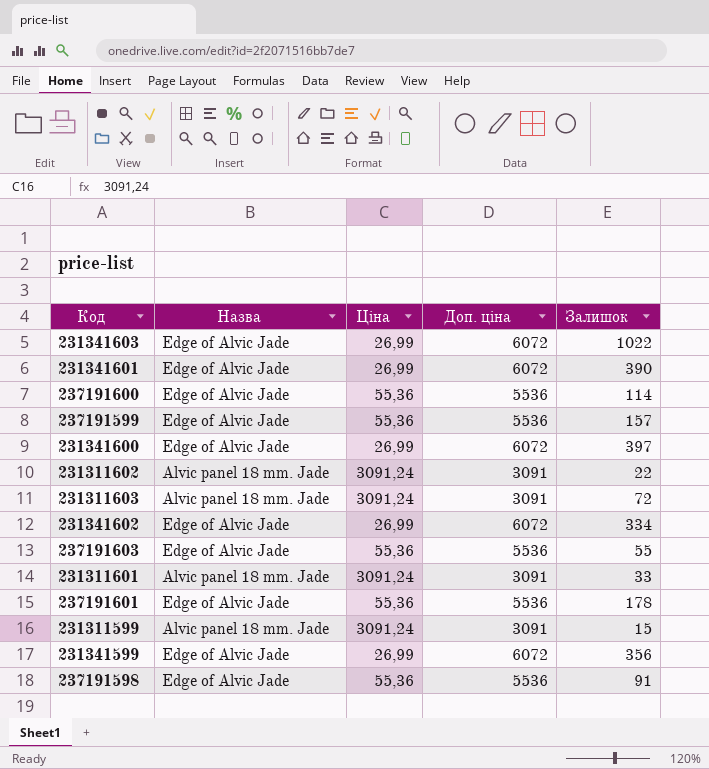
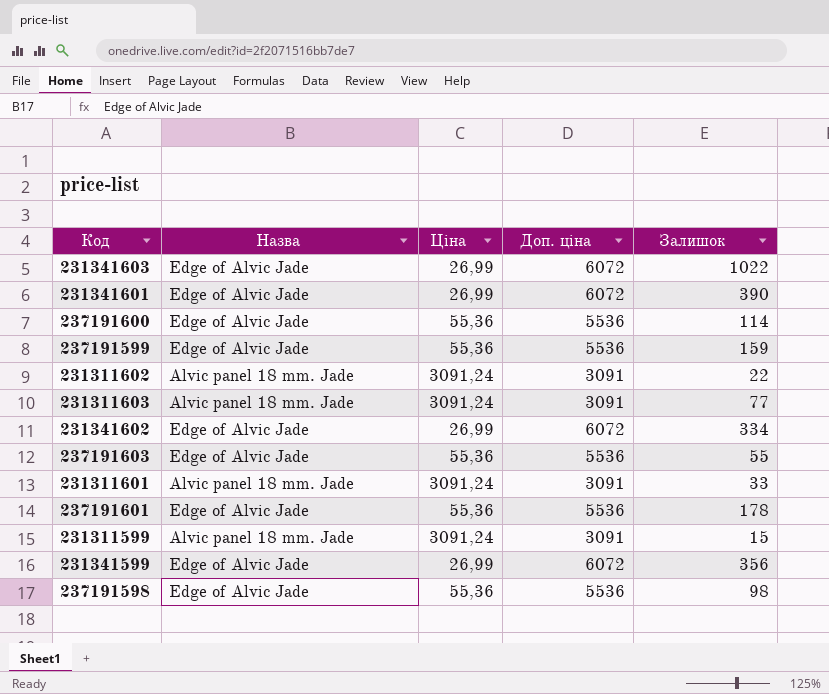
row 231341600: Edge of Alvic Jade | 26,99 | 6072 | 397 -> none
237191599 | Залишок: 157 -> 159
231311603 | Залишок: 72 -> 77
237191598 | Залишок: 91 -> 98

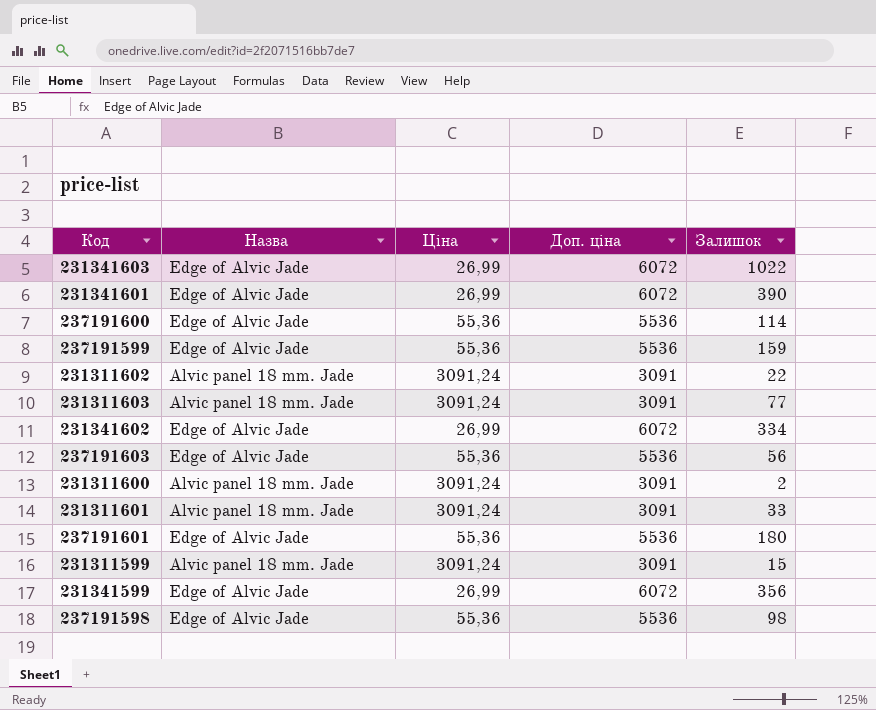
237191603 | Залишок: 55 -> 56
row 231311600: none -> Alvic panel 18 mm. Jade | 3091,24 | 3091 | 2
237191601 | Залишок: 178 -> 180

